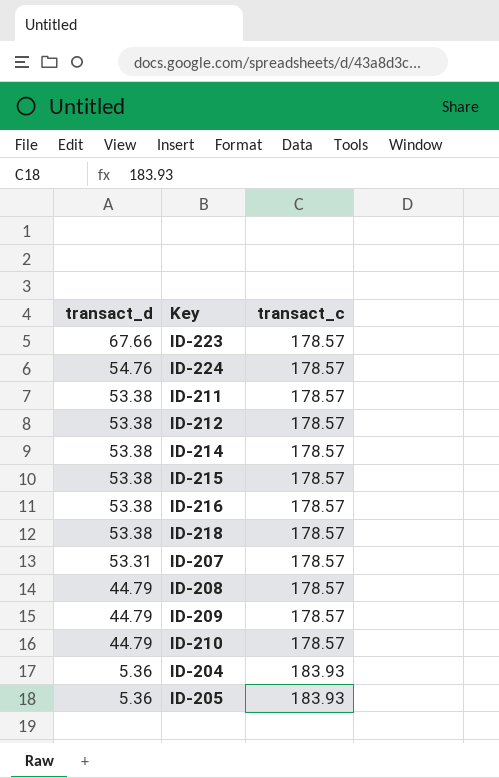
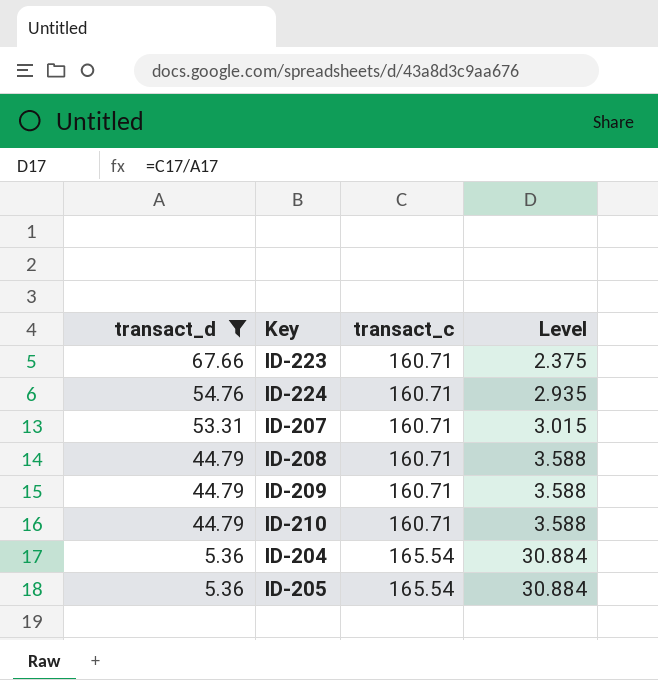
filter: none -> transact_d != 53.38
column Level | formula: none -> [transact_c] / [transact_d]
ID-223 | transact_c: 178.57 -> 160.71
ID-224 | transact_c: 178.57 -> 160.71
ID-207 | transact_c: 178.57 -> 160.71
ID-208 | transact_c: 178.57 -> 160.71
ID-209 | transact_c: 178.57 -> 160.71
ID-210 | transact_c: 178.57 -> 160.71
ID-204 | transact_c: 183.93 -> 165.54
ID-205 | transact_c: 183.93 -> 165.54

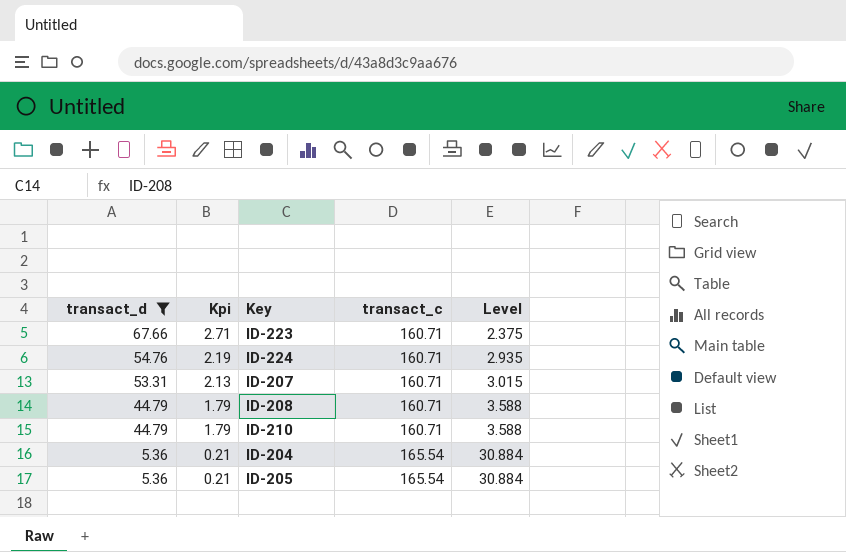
column Kpi | formula: none -> [transact_d] * 0.04
row ID-209: 44.79 | 160.71 | 3.588 -> none

